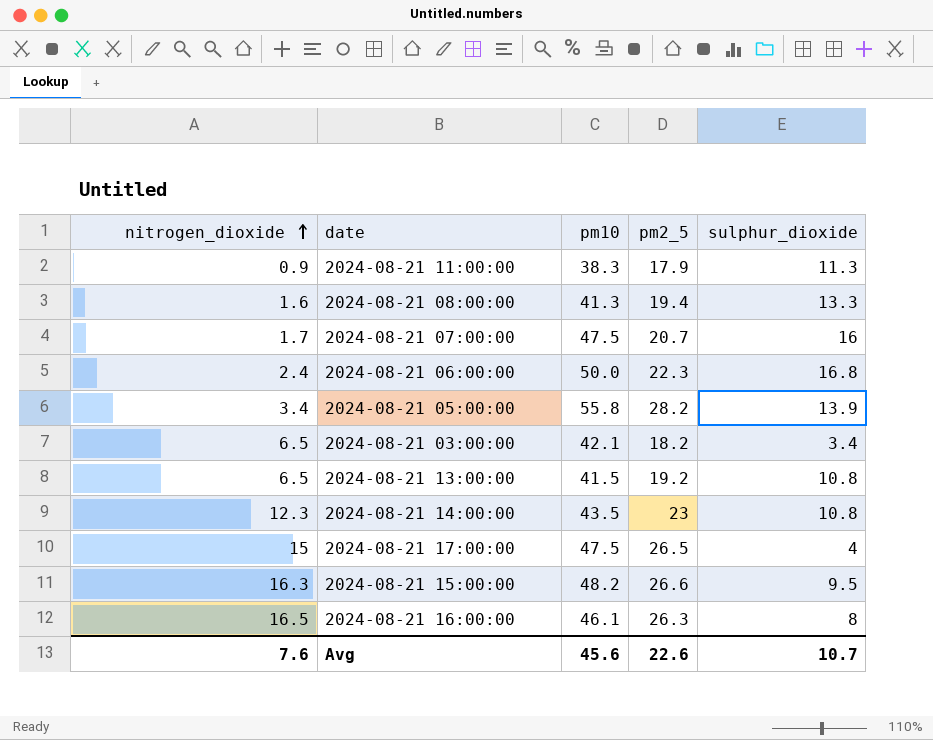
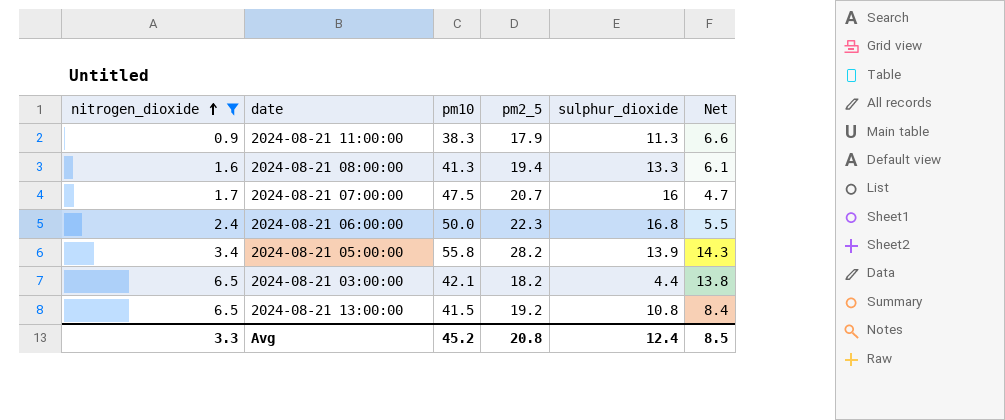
filter: none -> nitrogen_dioxide <= 6.5
column Net | formula: none -> [pm2_5] - [sulphur_dioxide]
2024-08-21 03:00:00 | sulphur_dioxide: 3.4 -> 4.4
Avg | nitrogen_dioxide: 7.6 -> 3.3
Avg | pm10: 45.6 -> 45.2
Avg | pm2_5: 22.6 -> 20.8
Avg | sulphur_dioxide: 10.7 -> 12.4

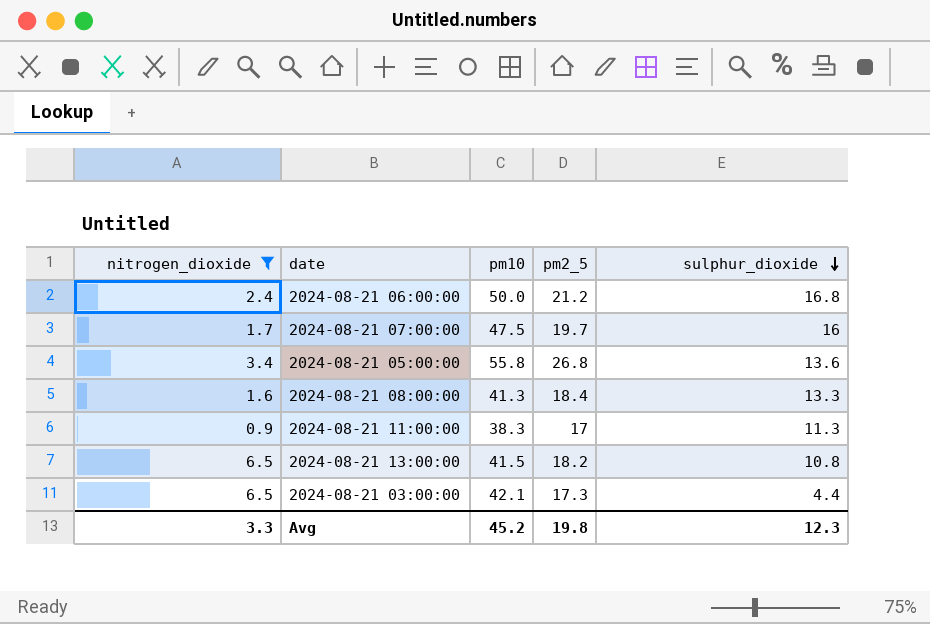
row order: nitrogen_dioxide ascending -> sulphur_dioxide descending
column Net | formula: [pm2_5] - [sulphur_dioxide] -> none
2024-08-21 06:00:00 | pm2_5: 22.3 -> 21.2
2024-08-21 07:00:00 | pm2_5: 20.7 -> 19.7
2024-08-21 05:00:00 | pm2_5: 28.2 -> 26.8
2024-08-21 05:00:00 | sulphur_dioxide: 13.9 -> 13.6
2024-08-21 08:00:00 | pm2_5: 19.4 -> 18.4
2024-08-21 11:00:00 | pm2_5: 17.9 -> 17
2024-08-21 13:00:00 | pm2_5: 19.2 -> 18.2
2024-08-21 03:00:00 | pm2_5: 18.2 -> 17.3
Avg | pm2_5: 20.8 -> 19.8
Avg | sulphur_dioxide: 12.4 -> 12.3

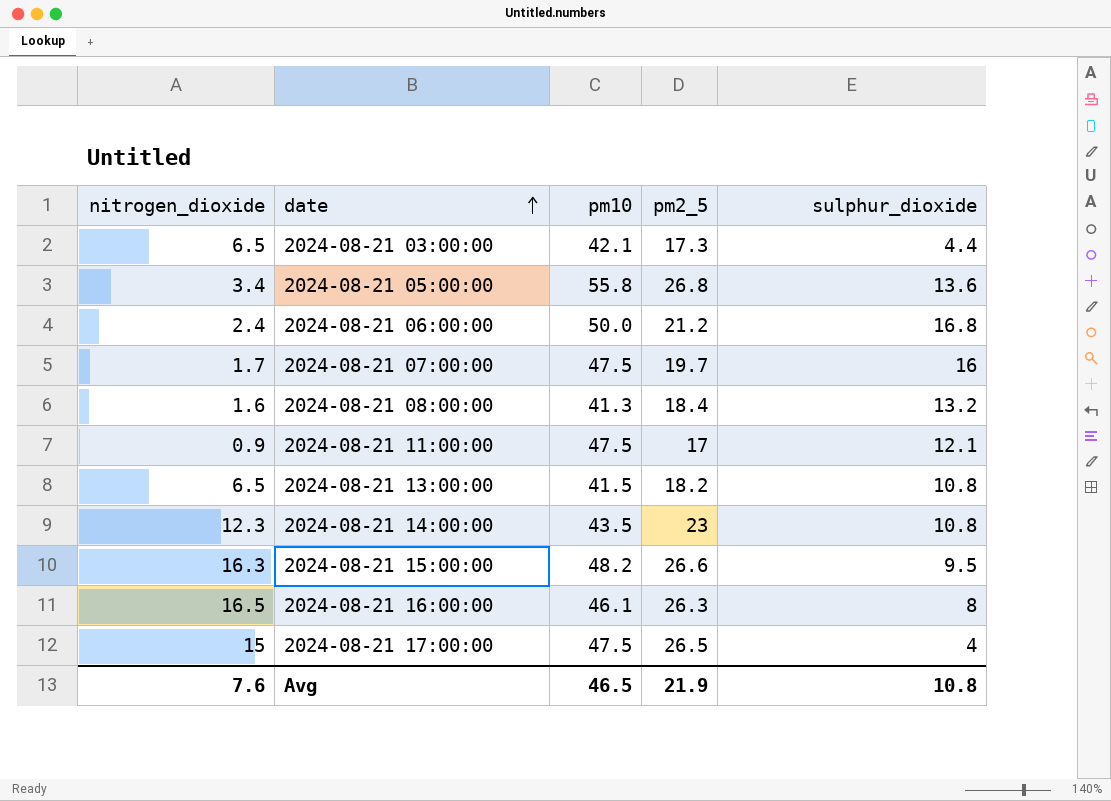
filter: nitrogen_dioxide <= 6.5 -> none
row order: sulphur_dioxide descending -> date ascending
2024-08-21 08:00:00 | sulphur_dioxide: 13.3 -> 13.2
2024-08-21 11:00:00 | pm10: 38.3 -> 47.5
2024-08-21 11:00:00 | sulphur_dioxide: 11.3 -> 12.1
Avg | nitrogen_dioxide: 3.3 -> 7.6
Avg | pm10: 45.2 -> 46.5
Avg | pm2_5: 19.8 -> 21.9
Avg | sulphur_dioxide: 12.3 -> 10.8

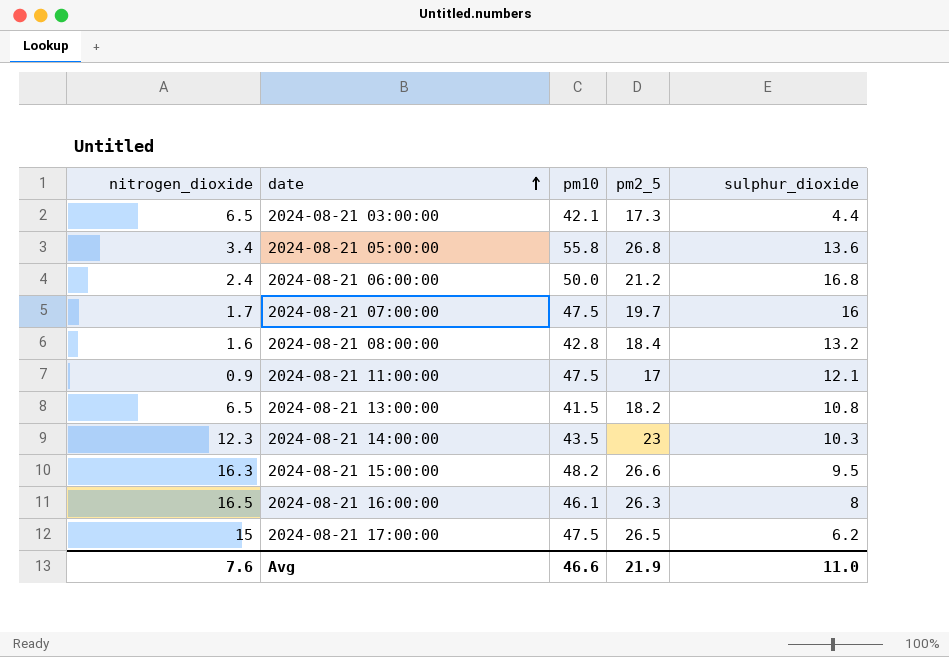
2024-08-21 08:00:00 | pm10: 41.3 -> 42.8
2024-08-21 14:00:00 | sulphur_dioxide: 10.8 -> 10.3
2024-08-21 17:00:00 | sulphur_dioxide: 4 -> 6.2
Avg | pm10: 46.5 -> 46.6
Avg | sulphur_dioxide: 10.8 -> 11.0

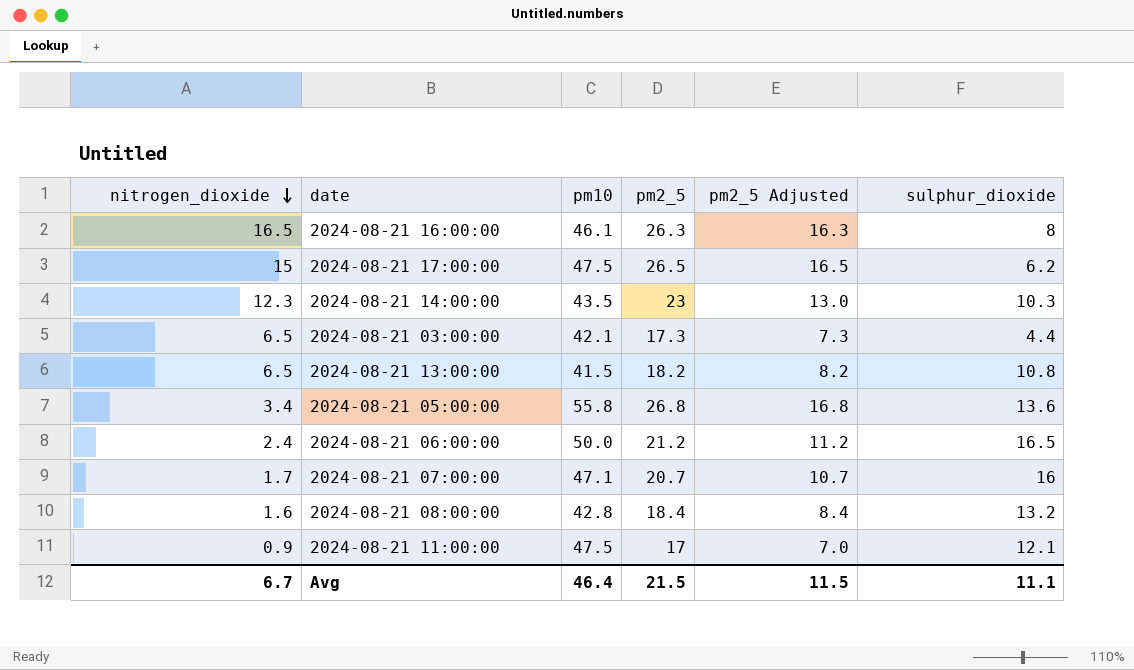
row order: date ascending -> nitrogen_dioxide descending
column pm2_5 Adjusted | formula: none -> [pm2_5] - 10
row 2024-08-21 15:00:00: 16.3 | 48.2 | 26.6 | 9.5 -> none
2024-08-21 06:00:00 | sulphur_dioxide: 16.8 -> 16.5
2024-08-21 07:00:00 | pm10: 47.5 -> 47.1
2024-08-21 07:00:00 | pm2_5: 19.7 -> 20.7
Avg | nitrogen_dioxide: 7.6 -> 6.7
Avg | pm10: 46.6 -> 46.4
Avg | pm2_5: 21.9 -> 21.5
Avg | sulphur_dioxide: 11.0 -> 11.1

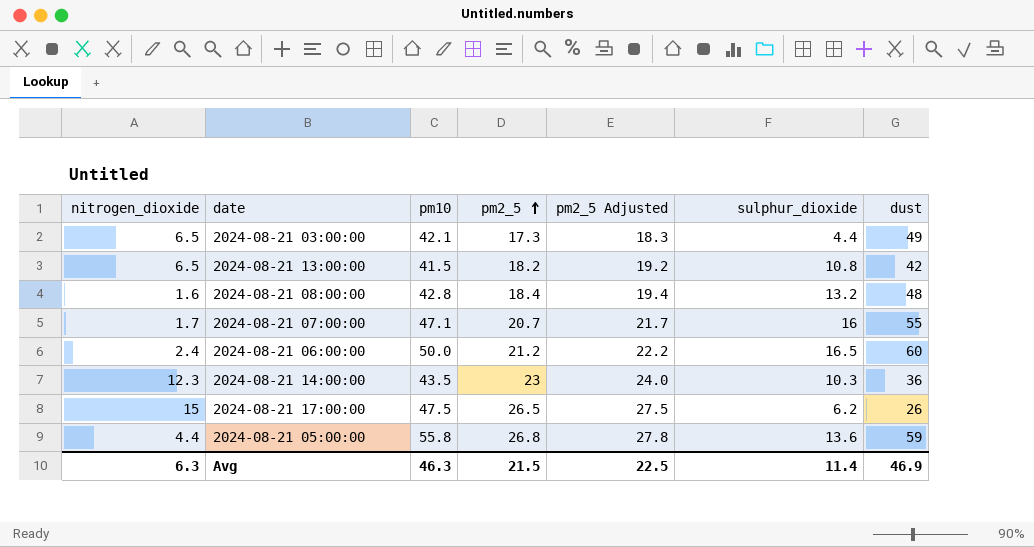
row order: nitrogen_dioxide descending -> pm2_5 ascending
column pm2_5 Adjusted | formula: [pm2_5] - 10 -> [pm2_5] + 1
column dust | position: none -> 7
row 2024-08-21 16:00:00: 16.5 | 46.1 | 26.3 | 16.3 | 8 -> none
row 2024-08-21 11:00:00: 0.9 | 47.5 | 17 | 7.0 | 12.1 -> none
2024-08-21 05:00:00 | nitrogen_dioxide: 3.4 -> 4.4
Avg | nitrogen_dioxide: 6.7 -> 6.3
Avg | pm10: 46.4 -> 46.3
Avg | pm2_5 Adjusted: 11.5 -> 22.5
Avg | sulphur_dioxide: 11.1 -> 11.4

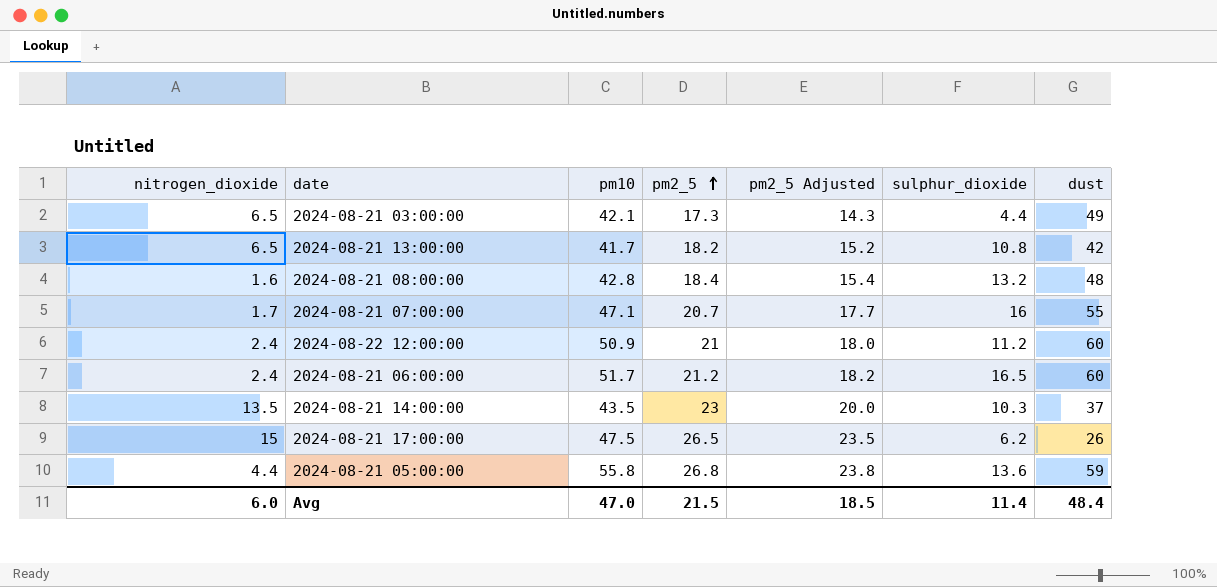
column pm2_5 Adjusted | formula: [pm2_5] + 1 -> [pm2_5] - 3
2024-08-21 13:00:00 | pm10: 41.5 -> 41.7
row 2024-08-22 12:00:00: none -> 2.4 | 50.9 | 21 | 18.0 | 11.2 | 60
2024-08-21 06:00:00 | pm10: 50.0 -> 51.7
2024-08-21 14:00:00 | nitrogen_dioxide: 12.3 -> 13.5
2024-08-21 14:00:00 | dust: 36 -> 37
Avg | nitrogen_dioxide: 6.3 -> 6.0
Avg | pm10: 46.3 -> 47.0
Avg | pm2_5 Adjusted: 22.5 -> 18.5
Avg | dust: 46.9 -> 48.4

